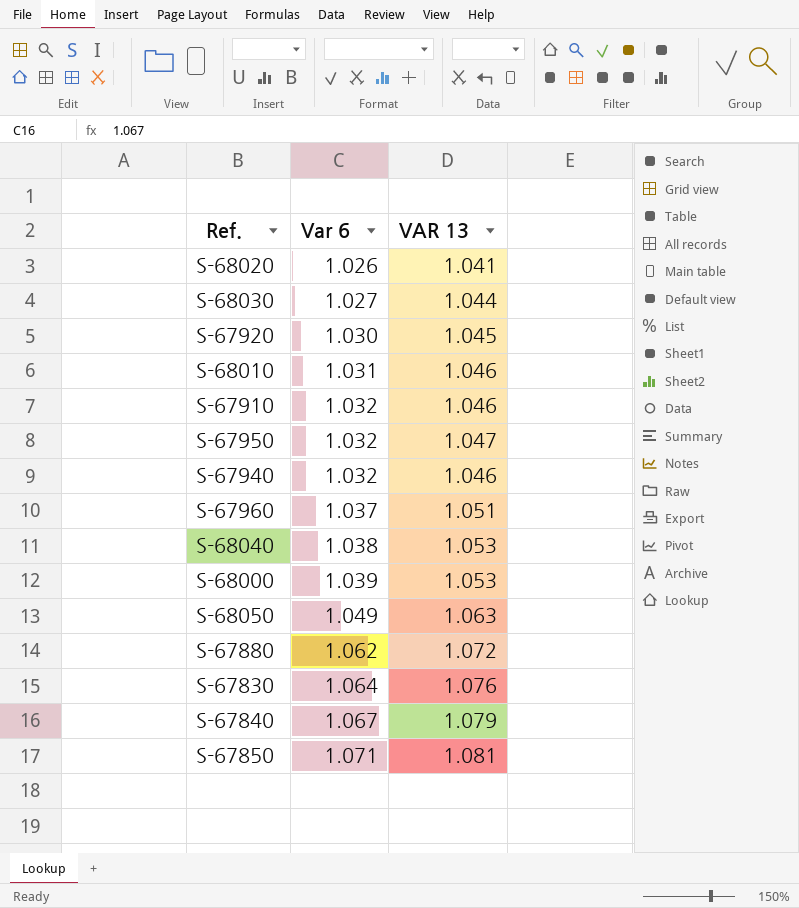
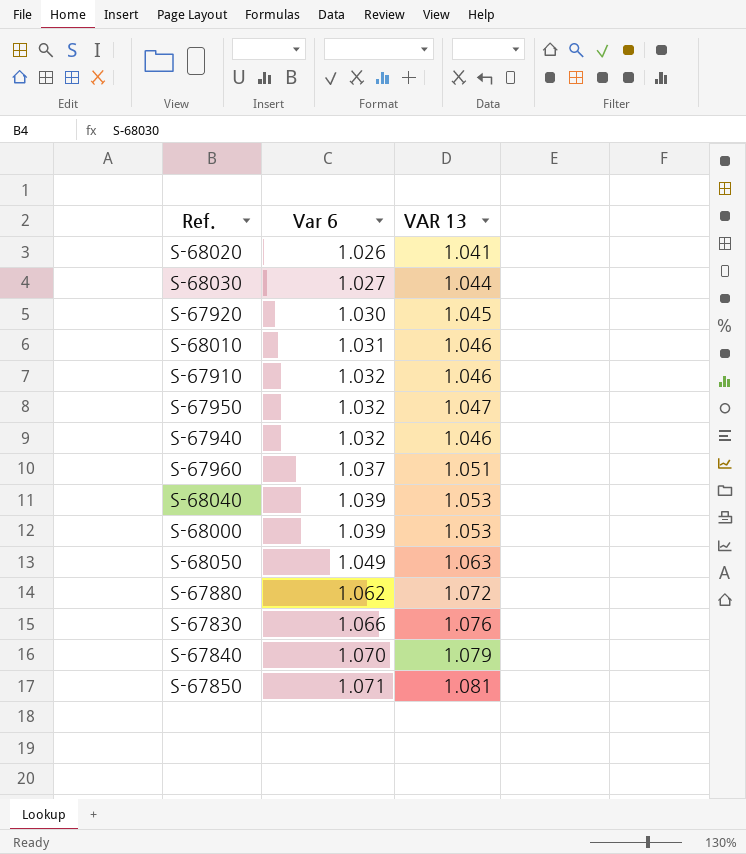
S-68040 | Var 6: 1.038 -> 1.039
S-67830 | Var 6: 1.064 -> 1.066
S-67840 | Var 6: 1.067 -> 1.070

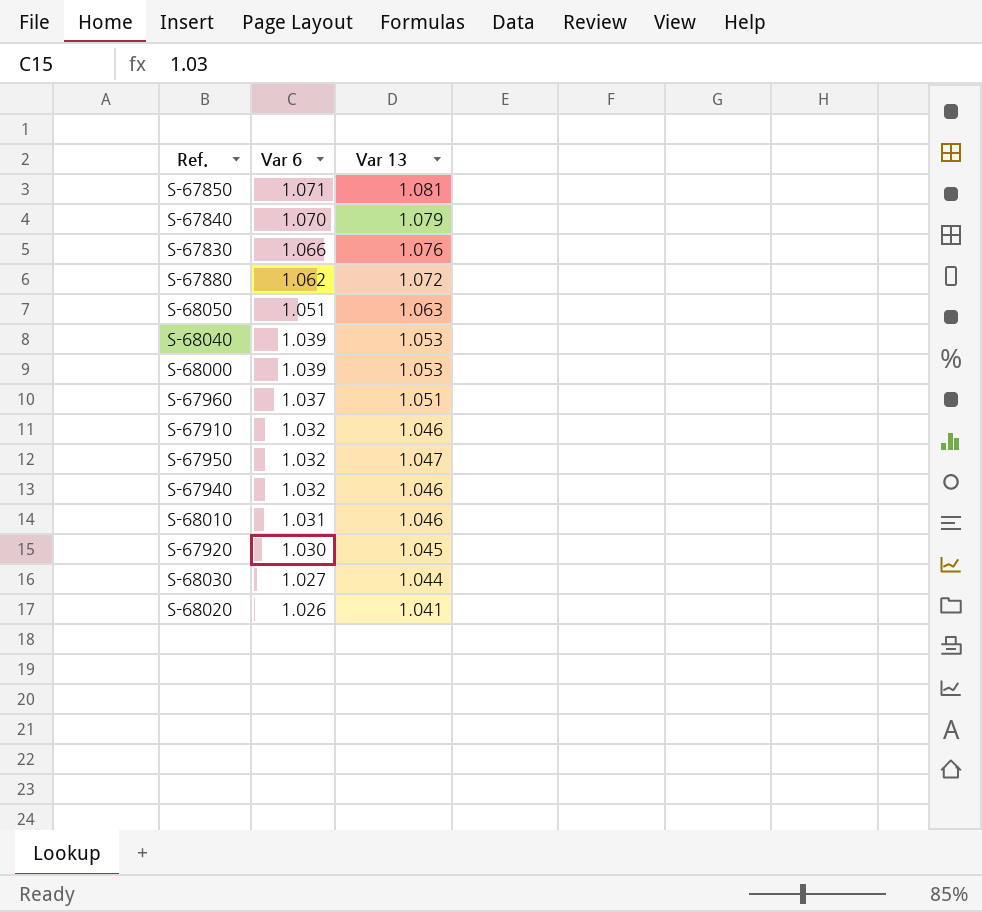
row order: Var 6 ascending -> Var 6 descending
column name: VAR 13 -> Var 13
S-68050 | Var 6: 1.049 -> 1.051

